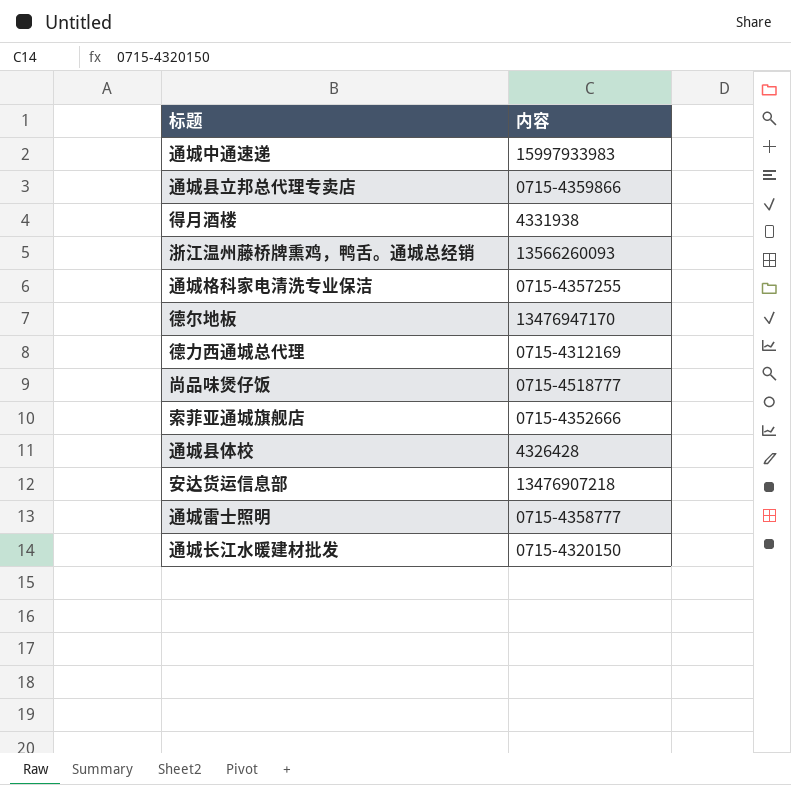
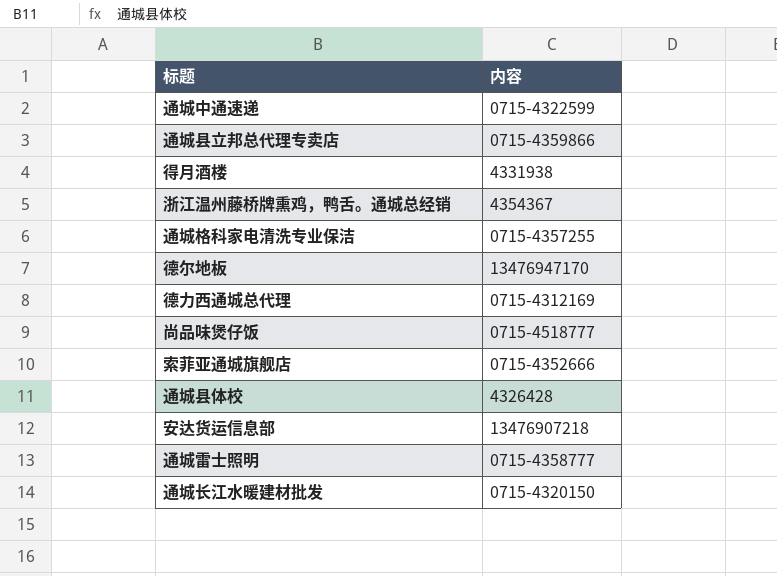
通城中通速递 | 内容: 15997933983 -> 0715-4322599
浙江温州藤桥牌熏鸡，鸭舌。通城总经销 | 内容: 13566260093 -> 4354367

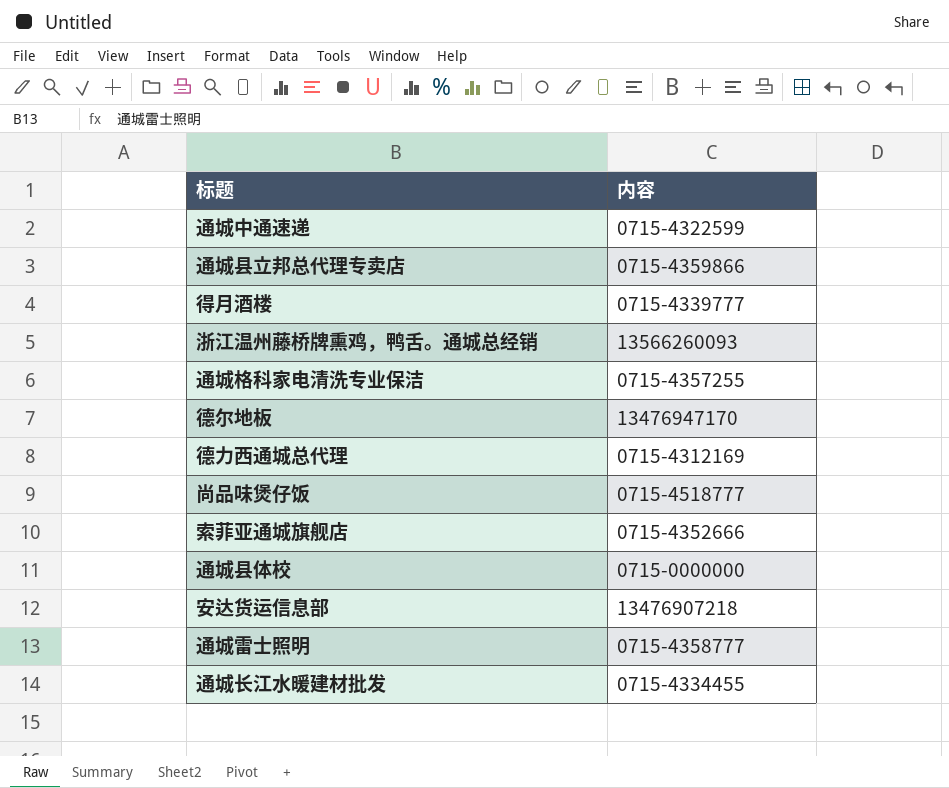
得月酒楼 | 内容: 4331938 -> 0715-4339777
浙江温州藤桥牌熏鸡，鸭舌。通城总经销 | 内容: 4354367 -> 13566260093
通城县体校 | 内容: 4326428 -> 0715-0000000
通城长江水暖建材批发 | 内容: 0715-4320150 -> 0715-4334455

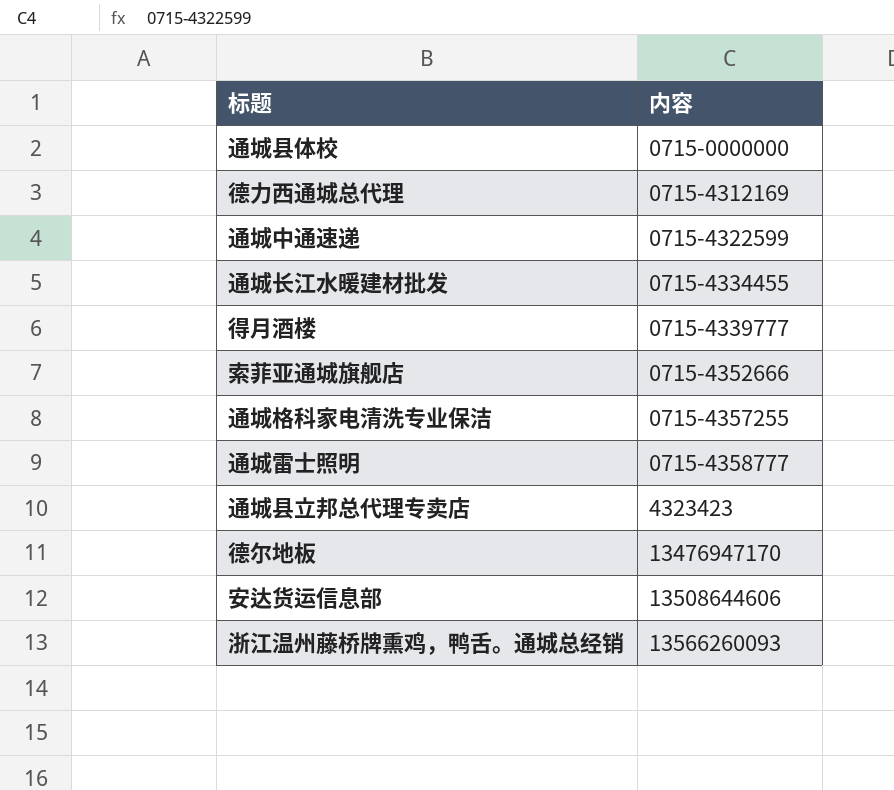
row order: none -> 内容 ascending
row 尚品味煲仔饭: 0715-4518777 -> none
通城县立邦总代理专卖店 | 内容: 0715-4359866 -> 4323423
安达货运信息部 | 内容: 13476907218 -> 13508644606

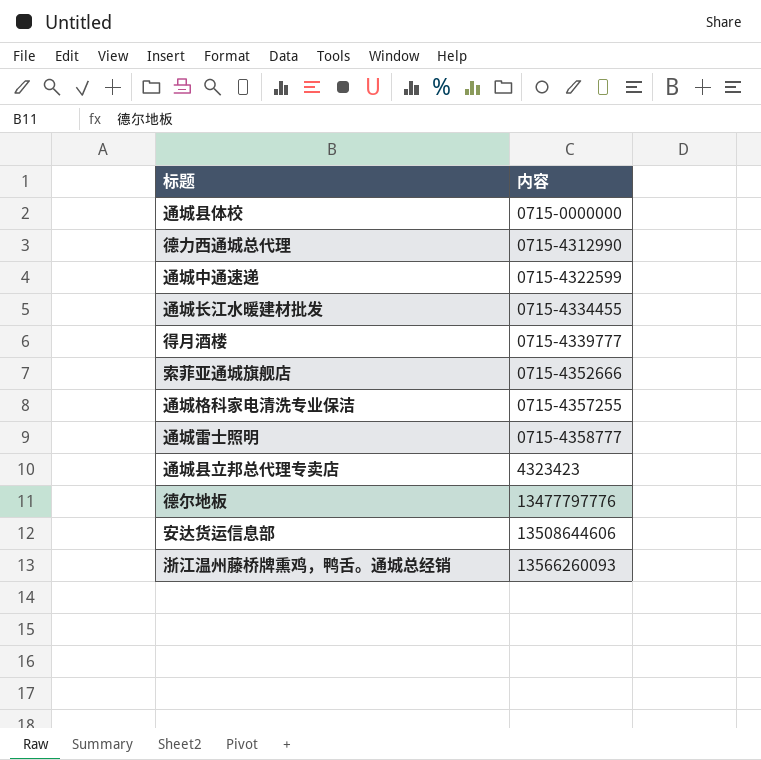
德力西通城总代理 | 内容: 0715-4312169 -> 0715-4312990
德尔地板 | 内容: 13476947170 -> 13477797776

